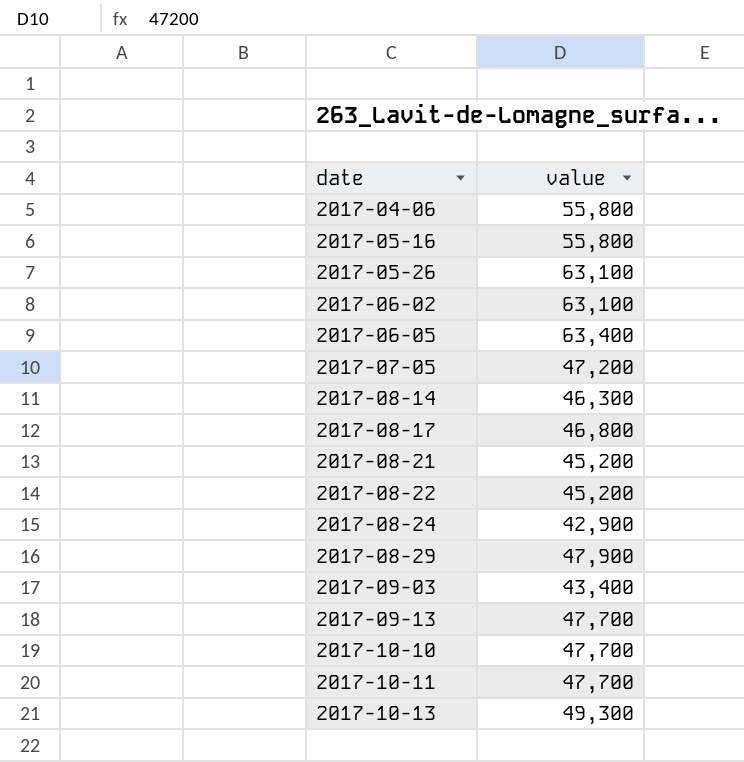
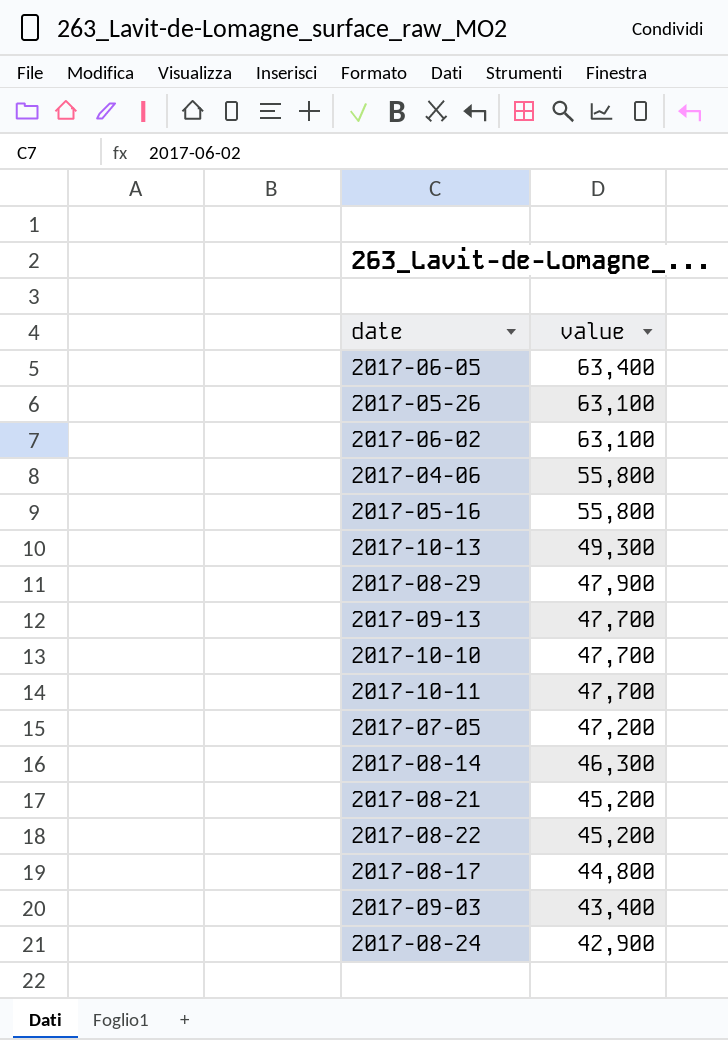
row order: date ascending -> value descending
2017-08-17 | value: 46,800 -> 44,800

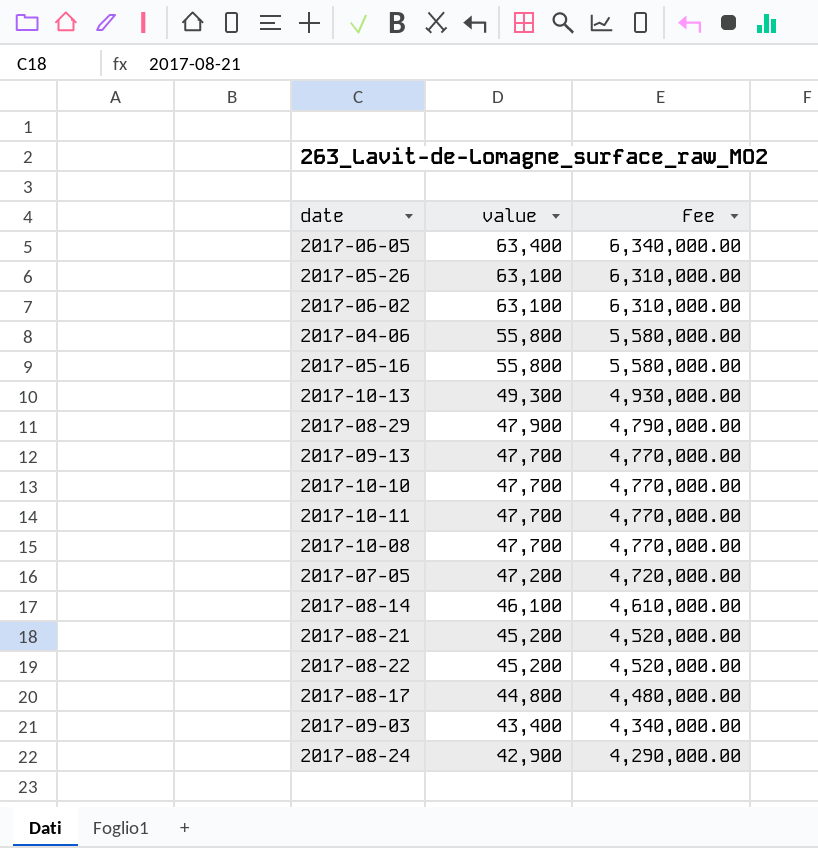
column Fee | formula: none -> [value] * 100
row 2017-10-08: none -> 47,700 | 4,770,000.00
2017-08-14 | value: 46,300 -> 46,100

